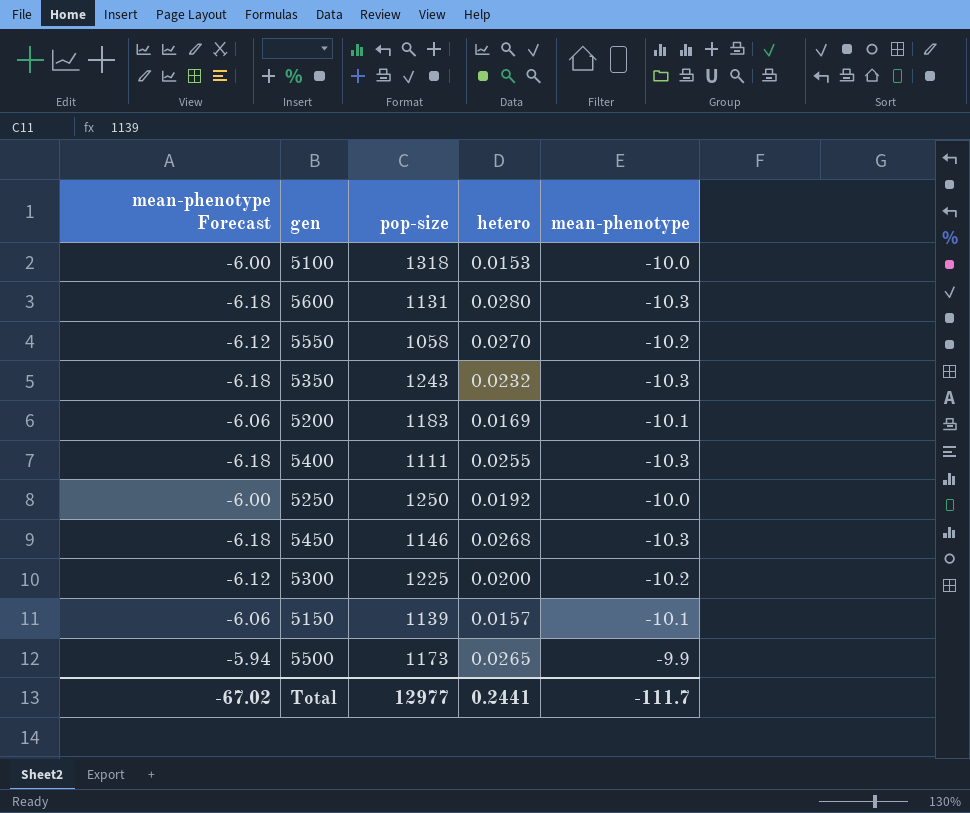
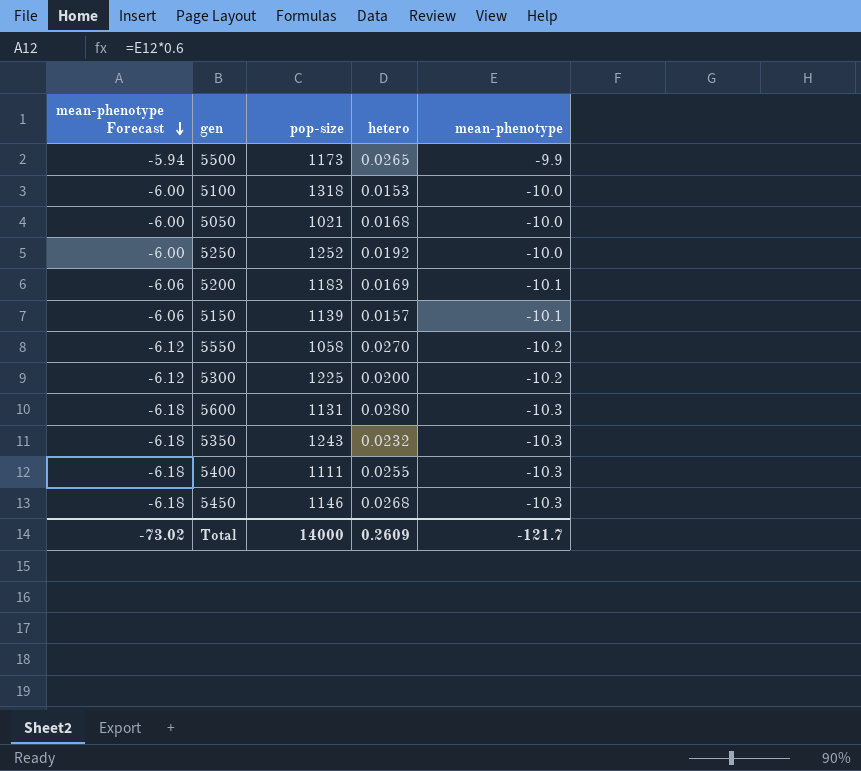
row order: none -> mean-phenotype Forecast descending
row 5050: none -> -6.00 | 1021 | 0.0168 | -10.0
5250 | pop-size: 1250 -> 1252
Total | mean-phenotype Forecast: -67.02 -> -73.02
Total | pop-size: 12977 -> 14000
Total | hetero: 0.2441 -> 0.2609
Total | mean-phenotype: -111.7 -> -121.7

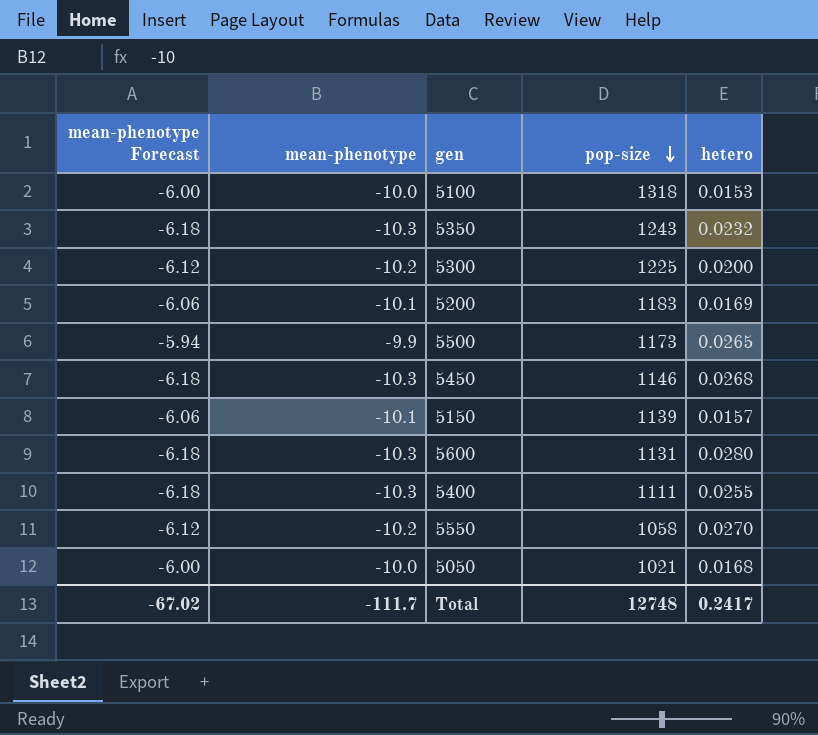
row order: mean-phenotype Forecast descending -> pop-size descending
column mean-phenotype | position: 5 -> 2
row 5250: -6.00 | 1252 | 0.0192 | -10.0 -> none
Total | mean-phenotype Forecast: -73.02 -> -67.02
Total | mean-phenotype: -121.7 -> -111.7
Total | pop-size: 14000 -> 12748
Total | hetero: 0.2609 -> 0.2417

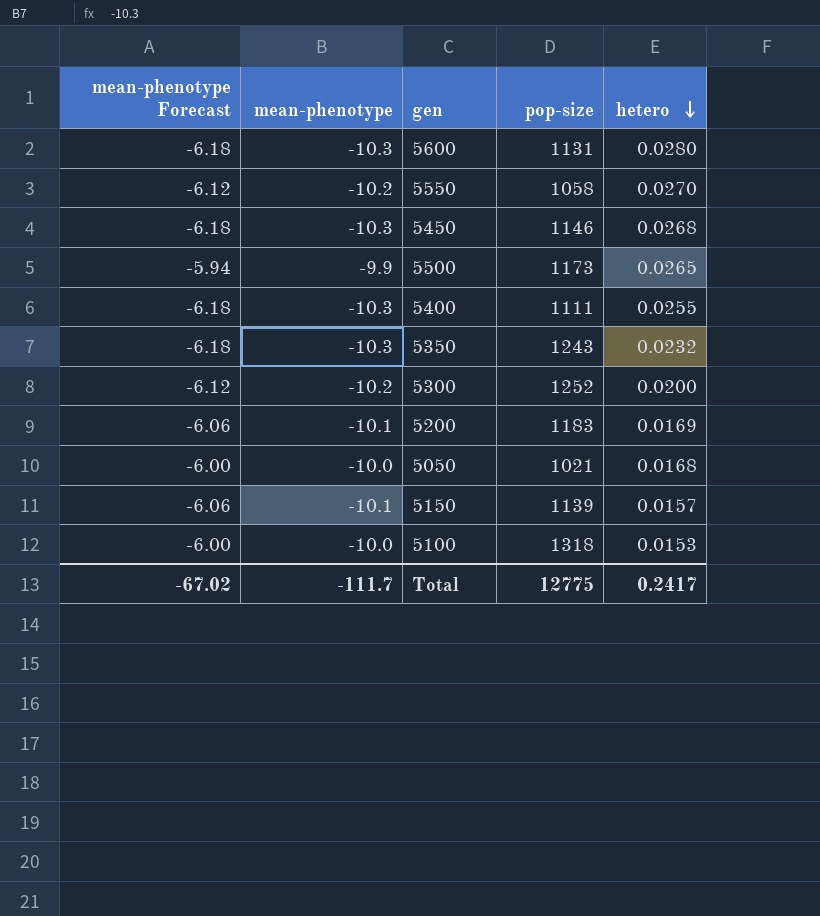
row order: pop-size descending -> hetero descending
5300 | pop-size: 1225 -> 1252
Total | pop-size: 12748 -> 12775

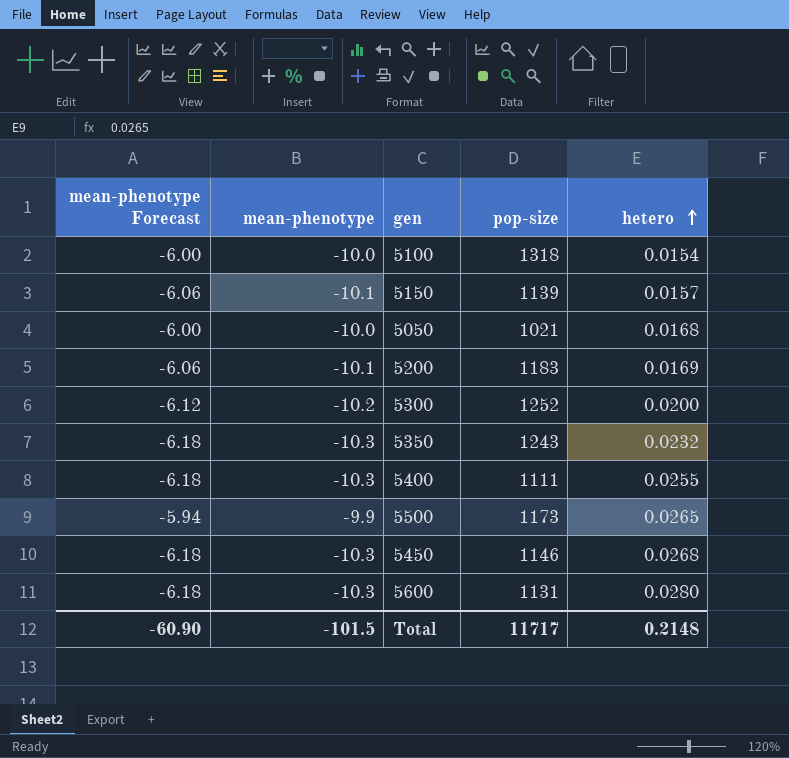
row order: hetero descending -> hetero ascending
row 5550: -6.12 | -10.2 | 1058 | 0.0270 -> none
5100 | hetero: 0.0153 -> 0.0154
Total | mean-phenotype Forecast: -67.02 -> -60.90
Total | mean-phenotype: -111.7 -> -101.5
Total | pop-size: 12775 -> 11717
Total | hetero: 0.2417 -> 0.2148

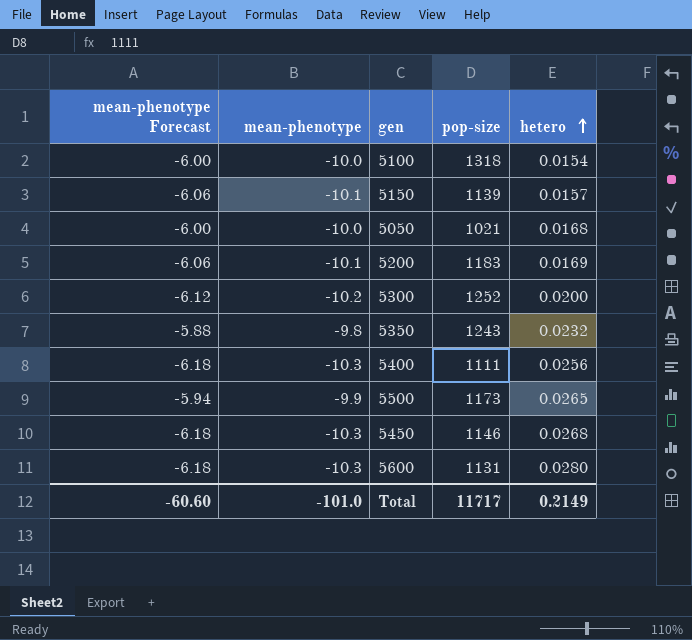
5350 | mean-phenotype Forecast: -6.18 -> -5.88
5350 | mean-phenotype: -10.3 -> -9.8
5400 | hetero: 0.0255 -> 0.0256
Total | mean-phenotype Forecast: -60.90 -> -60.60
Total | mean-phenotype: -101.5 -> -101.0
Total | hetero: 0.2148 -> 0.2149

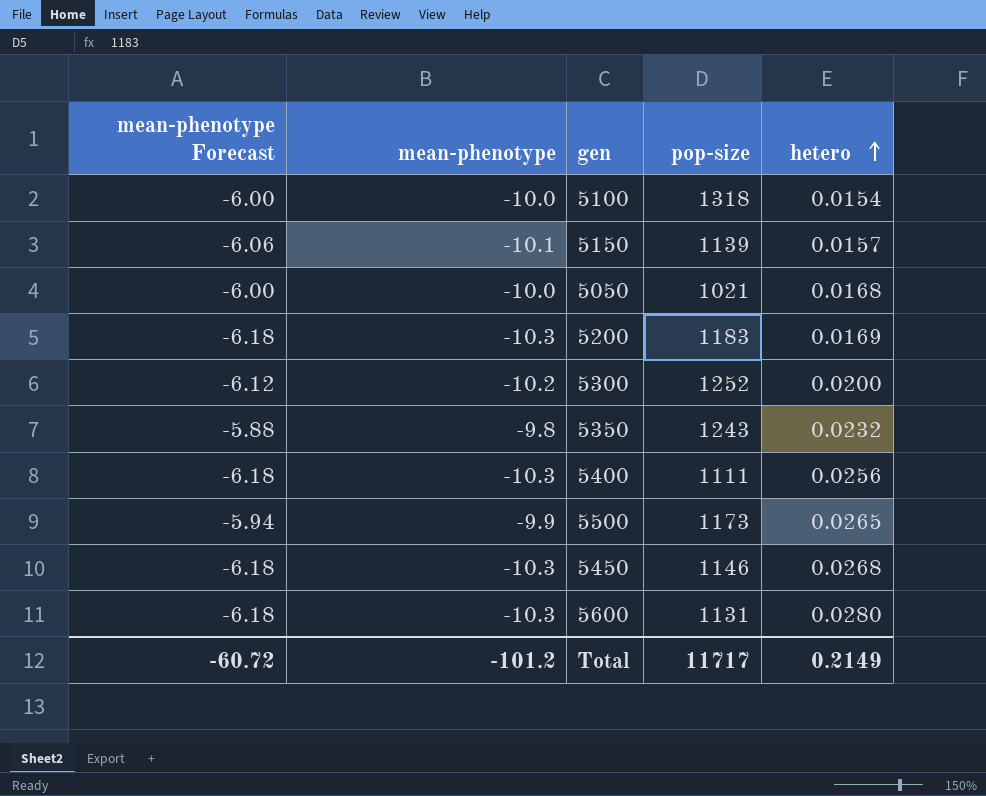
5200 | mean-phenotype Forecast: -6.06 -> -6.18
5200 | mean-phenotype: -10.1 -> -10.3
Total | mean-phenotype Forecast: -60.60 -> -60.72
Total | mean-phenotype: -101.0 -> -101.2

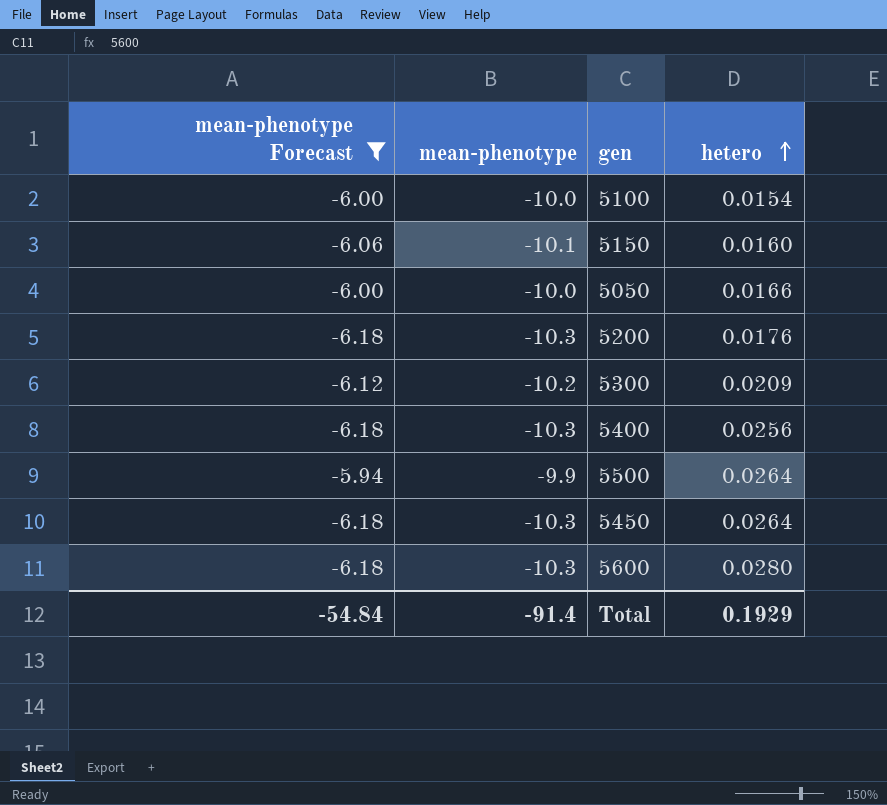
filter: none -> mean-phenotype Forecast != -5.88
column pop-size | position: 4 -> none
5150 | hetero: 0.0157 -> 0.0160
5050 | hetero: 0.0168 -> 0.0166
5200 | hetero: 0.0169 -> 0.0176
5300 | hetero: 0.0200 -> 0.0209
5500 | hetero: 0.0265 -> 0.0264
5450 | hetero: 0.0268 -> 0.0264
Total | mean-phenotype Forecast: -60.72 -> -54.84
Total | mean-phenotype: -101.2 -> -91.4
Total | hetero: 0.2149 -> 0.1929

